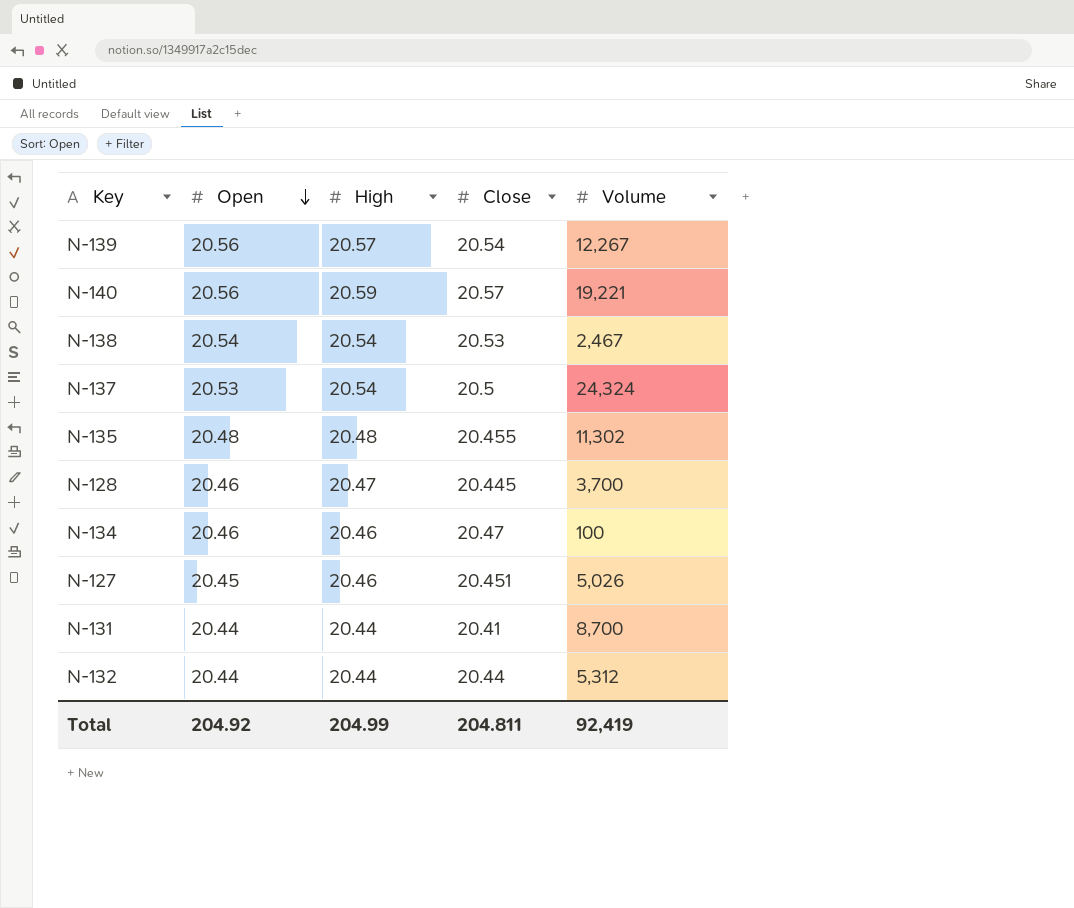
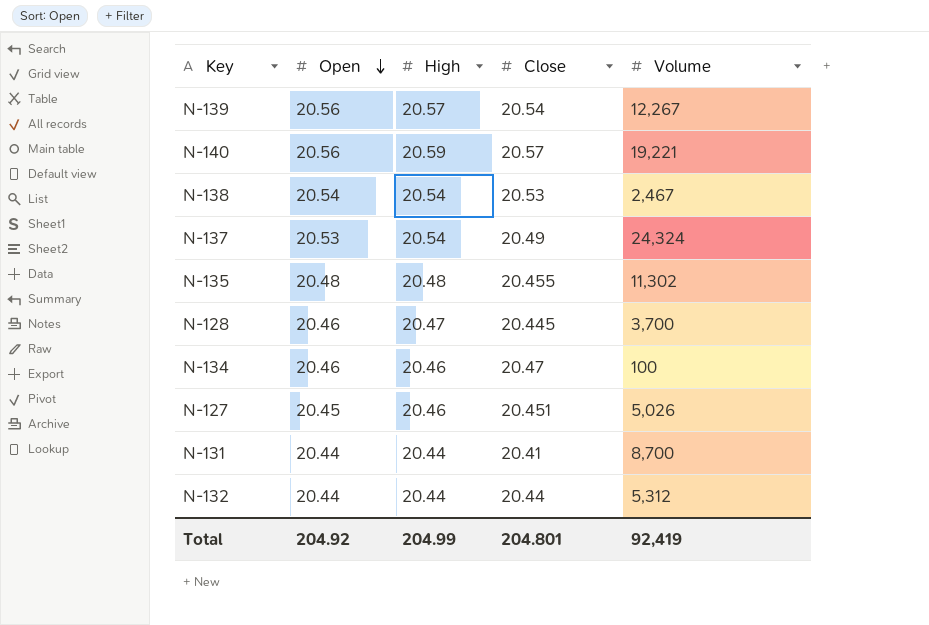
N-137 | Close: 20.5 -> 20.49
Total | Close: 204.811 -> 204.801

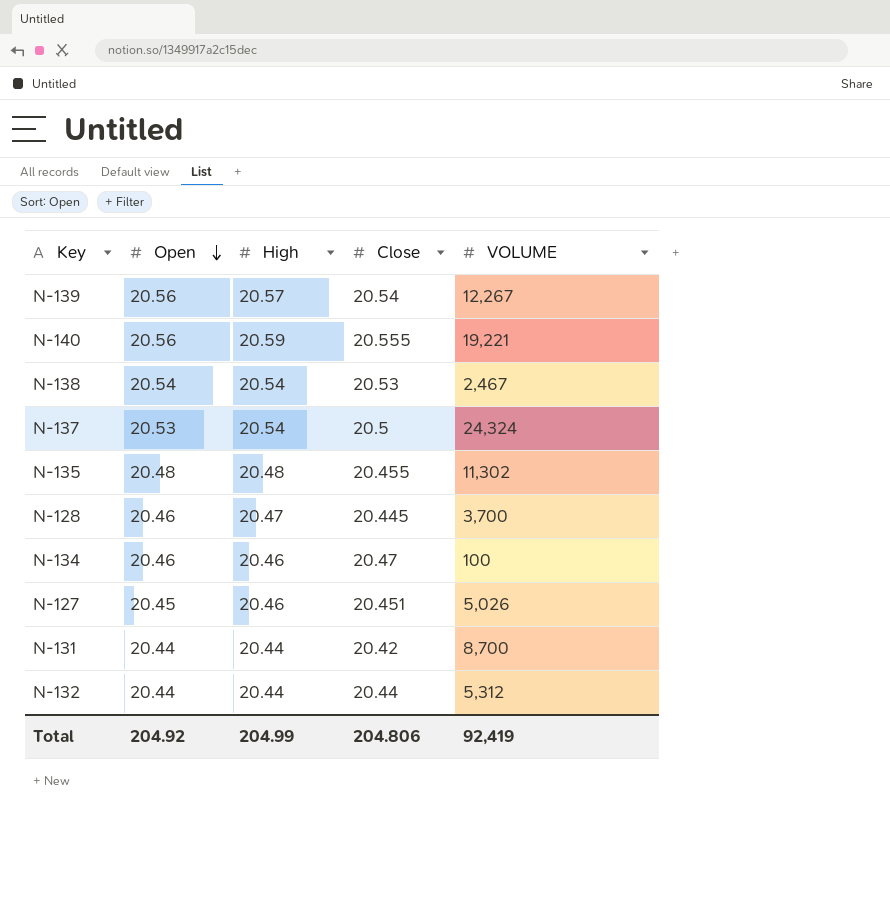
column name: Volume -> VOLUME
N-140 | Close: 20.57 -> 20.555
N-137 | Close: 20.49 -> 20.5
N-131 | Close: 20.41 -> 20.42
Total | Close: 204.801 -> 204.806

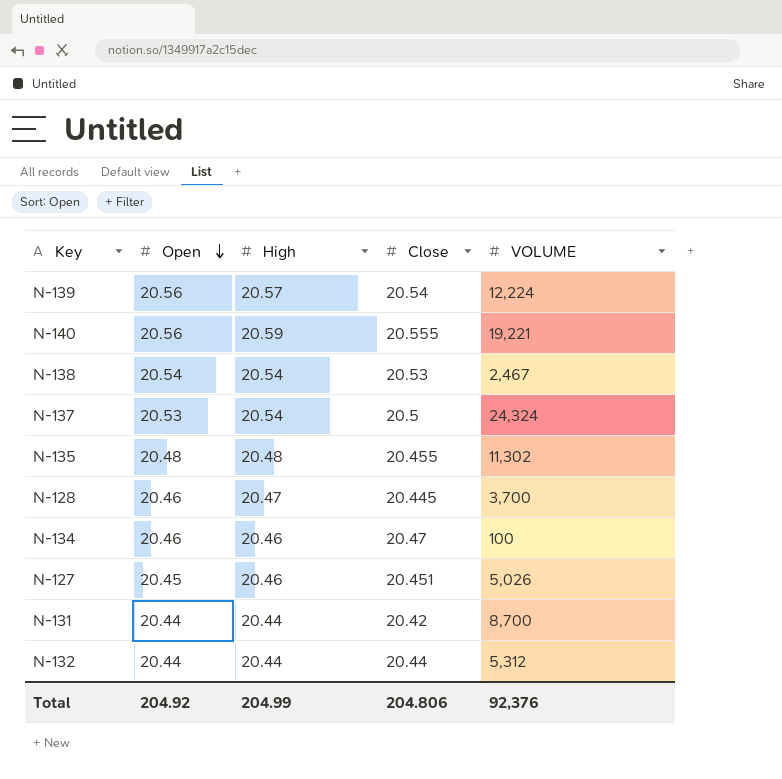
N-139 | VOLUME: 12,267 -> 12,224
Total | VOLUME: 92,419 -> 92,376

